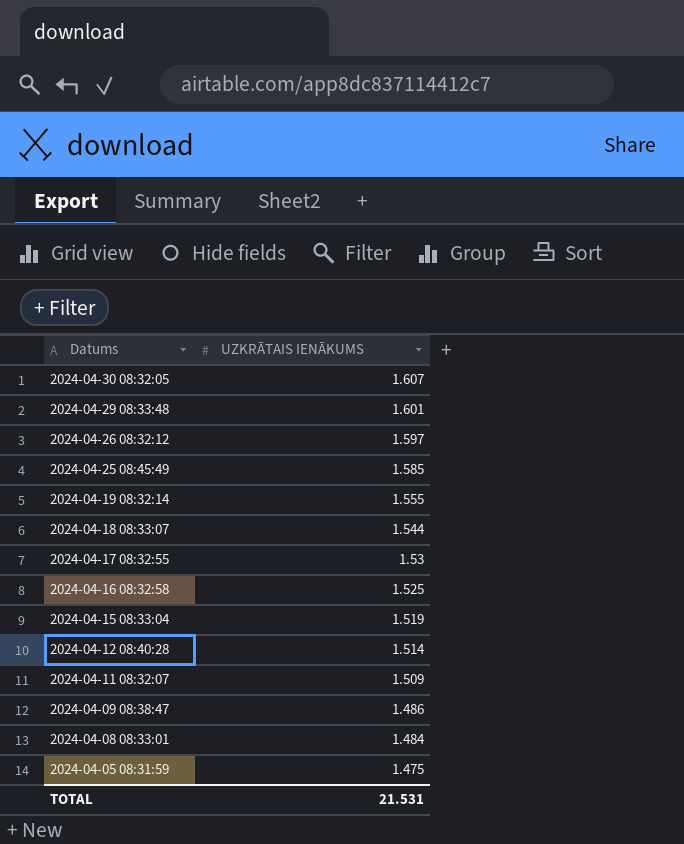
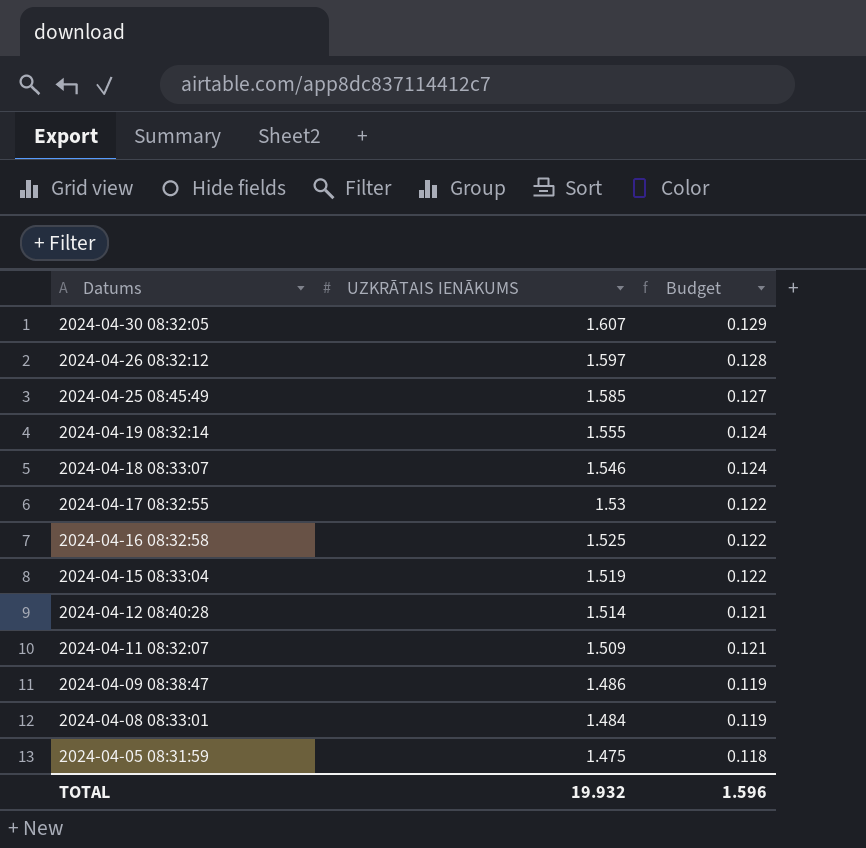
column Budget | formula: none -> [UZKRĀTAIS IENĀKUMS] * 0.08
row 2024-04-29 08:33:48: 1.601 -> none
2024-04-18 08:33:07 | UZKRĀTAIS IENĀKUMS: 1.544 -> 1.546
TOTAL | UZKRĀTAIS IENĀKUMS: 21.531 -> 19.932

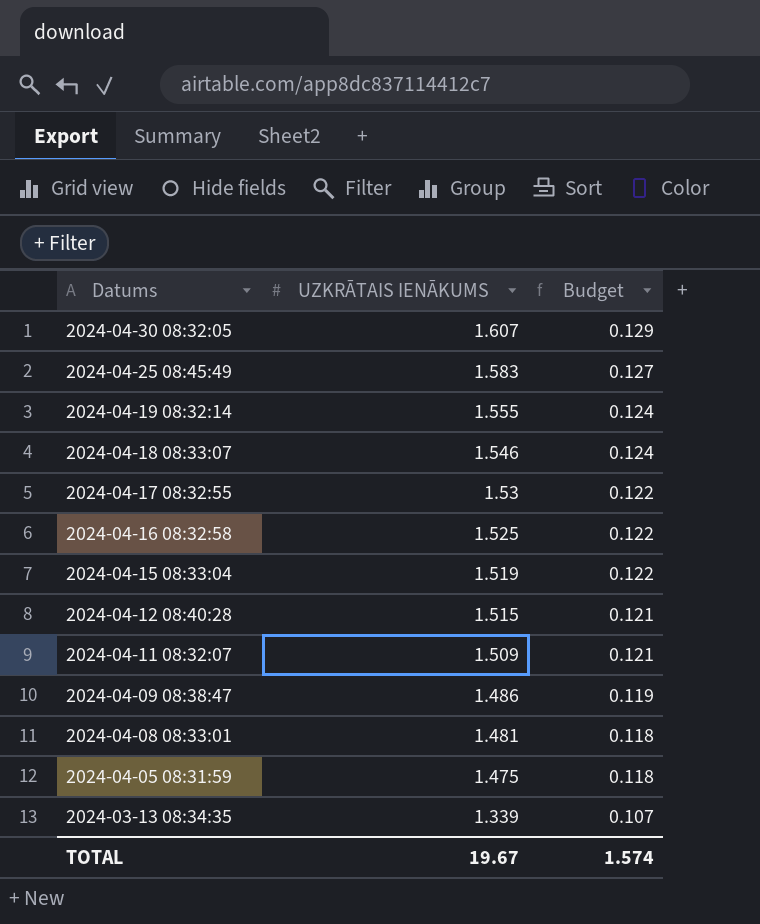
row 2024-04-26 08:32:12: 1.597 | 0.128 -> none
2024-04-25 08:45:49 | UZKRĀTAIS IENĀKUMS: 1.585 -> 1.583
2024-04-12 08:40:28 | UZKRĀTAIS IENĀKUMS: 1.514 -> 1.515
2024-04-08 08:33:01 | UZKRĀTAIS IENĀKUMS: 1.484 -> 1.481
2024-04-08 08:33:01 | Budget: 0.119 -> 0.118
row 2024-03-13 08:34:35: none -> 1.339 | 0.107
TOTAL | UZKRĀTAIS IENĀKUMS: 19.932 -> 19.67
TOTAL | Budget: 1.596 -> 1.574

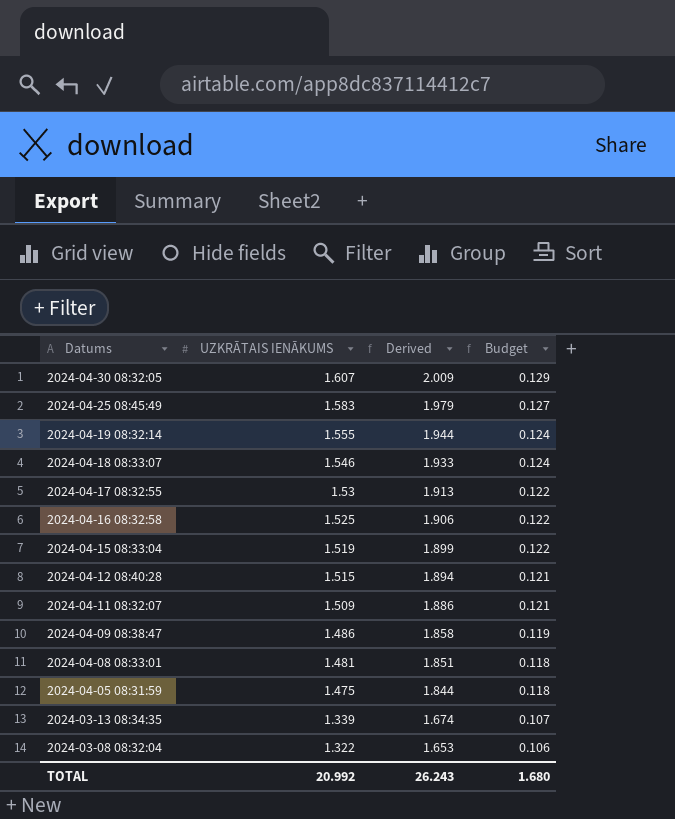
column Derived | formula: none -> [UZKRĀTAIS IENĀKUMS] * 1.25
row 2024-03-08 08:32:04: none -> 1.322 | 1.653 | 0.106
TOTAL | UZKRĀTAIS IENĀKUMS: 19.67 -> 20.992
TOTAL | Budget: 1.574 -> 1.680

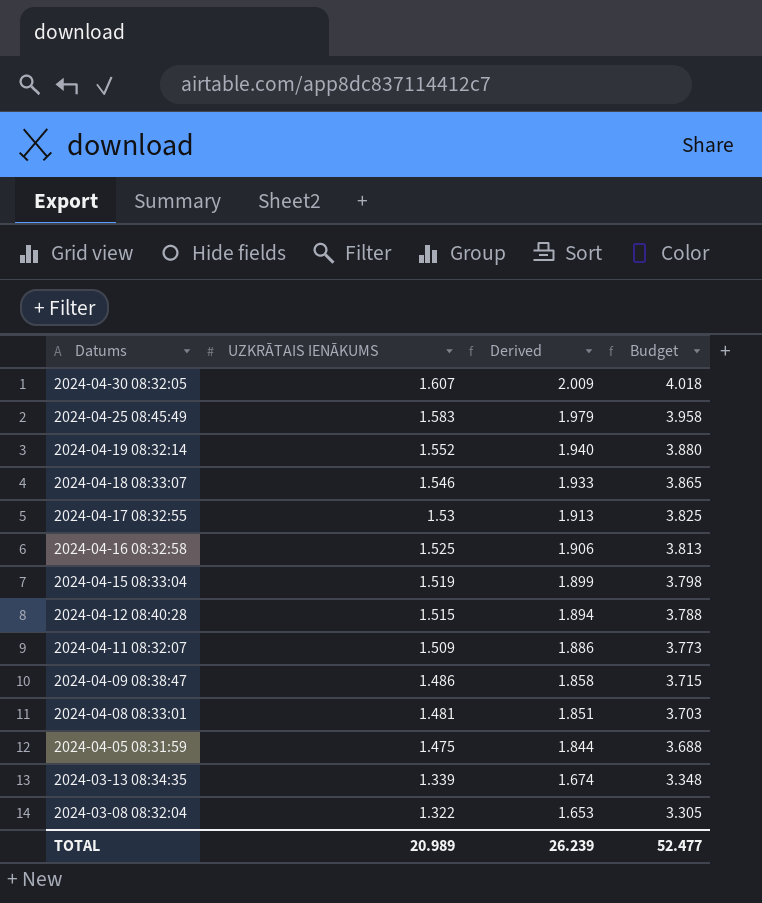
column Budget | formula: [UZKRĀTAIS IENĀKUMS] * 0.08 -> [UZKRĀTAIS IENĀKUMS] * 2.5
2024-04-19 08:32:14 | UZKRĀTAIS IENĀKUMS: 1.555 -> 1.552
2024-04-19 08:32:14 | Derived: 1.944 -> 1.940
TOTAL | UZKRĀTAIS IENĀKUMS: 20.992 -> 20.989
TOTAL | Derived: 26.243 -> 26.239
TOTAL | Budget: 1.680 -> 52.477

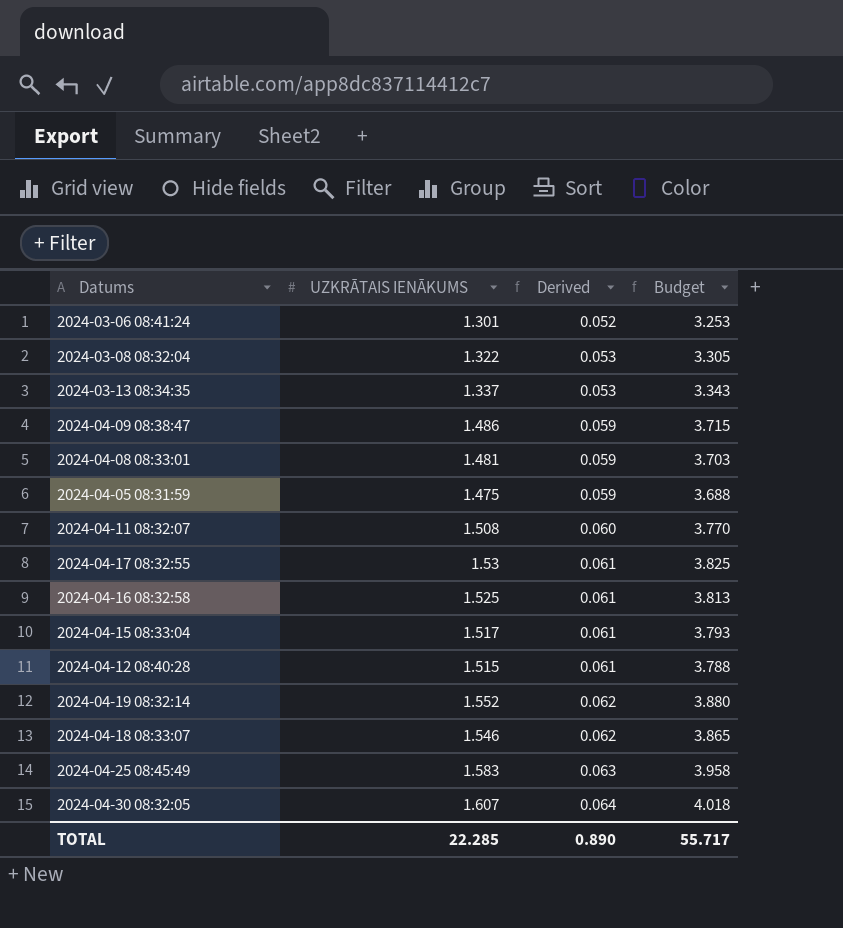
row order: Datums descending -> Derived ascending
column Derived | formula: [UZKRĀTAIS IENĀKUMS] * 1.25 -> [UZKRĀTAIS IENĀKUMS] * 0.04
row 2024-03-06 08:41:24: none -> 1.301 | 0.052 | 3.253
2024-03-13 08:34:35 | UZKRĀTAIS IENĀKUMS: 1.339 -> 1.337
2024-03-13 08:34:35 | Budget: 3.348 -> 3.343
2024-04-11 08:32:07 | UZKRĀTAIS IENĀKUMS: 1.509 -> 1.508
2024-04-11 08:32:07 | Budget: 3.773 -> 3.770
2024-04-15 08:33:04 | UZKRĀTAIS IENĀKUMS: 1.519 -> 1.517
2024-04-15 08:33:04 | Budget: 3.798 -> 3.793
TOTAL | UZKRĀTAIS IENĀKUMS: 20.989 -> 22.285
TOTAL | Derived: 26.239 -> 0.890
TOTAL | Budget: 52.477 -> 55.717

